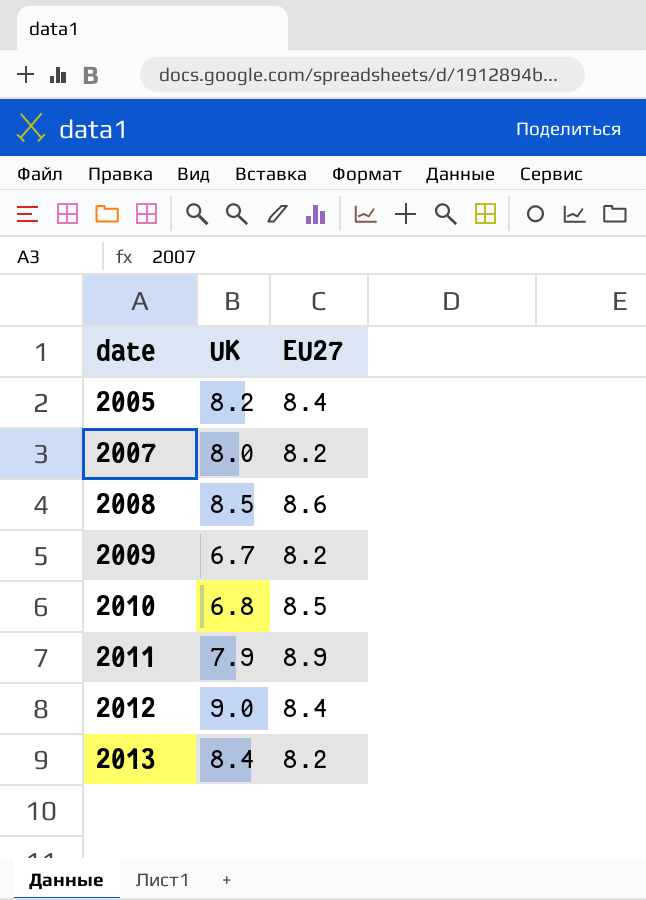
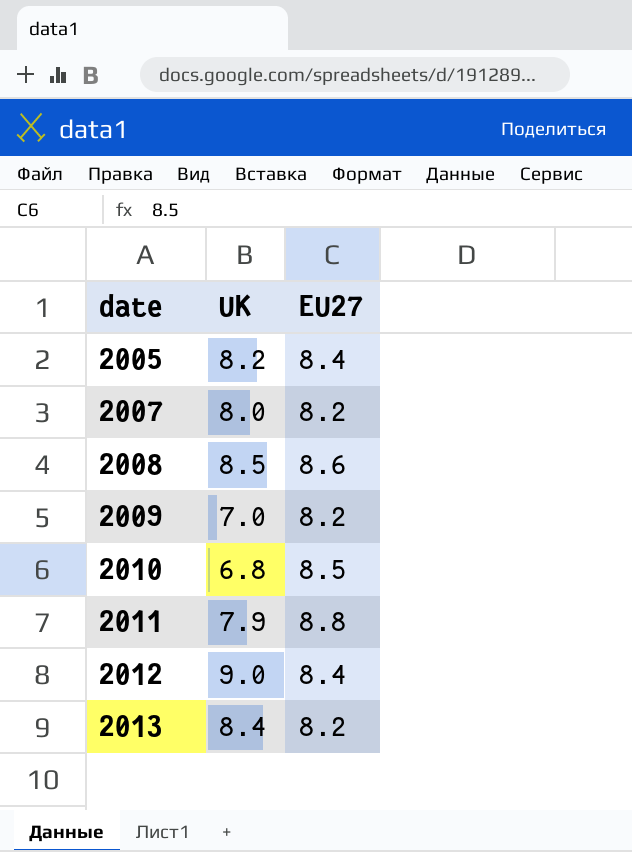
2009 | UK: 6.7 -> 7.0
2011 | EU27: 8.9 -> 8.8

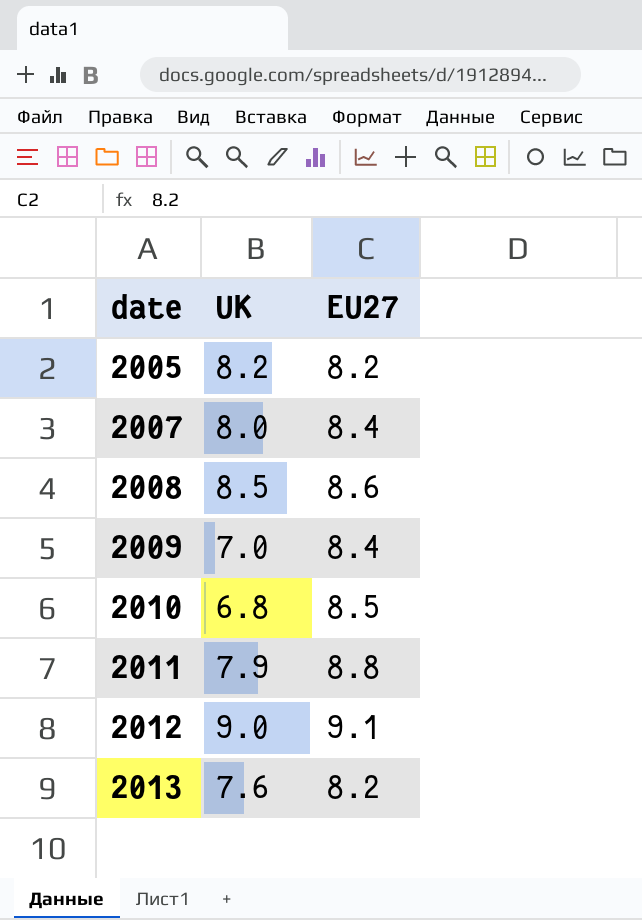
2005 | EU27: 8.4 -> 8.2
2007 | EU27: 8.2 -> 8.4
2009 | EU27: 8.2 -> 8.4
2012 | EU27: 8.4 -> 9.1
2013 | UK: 8.4 -> 7.6

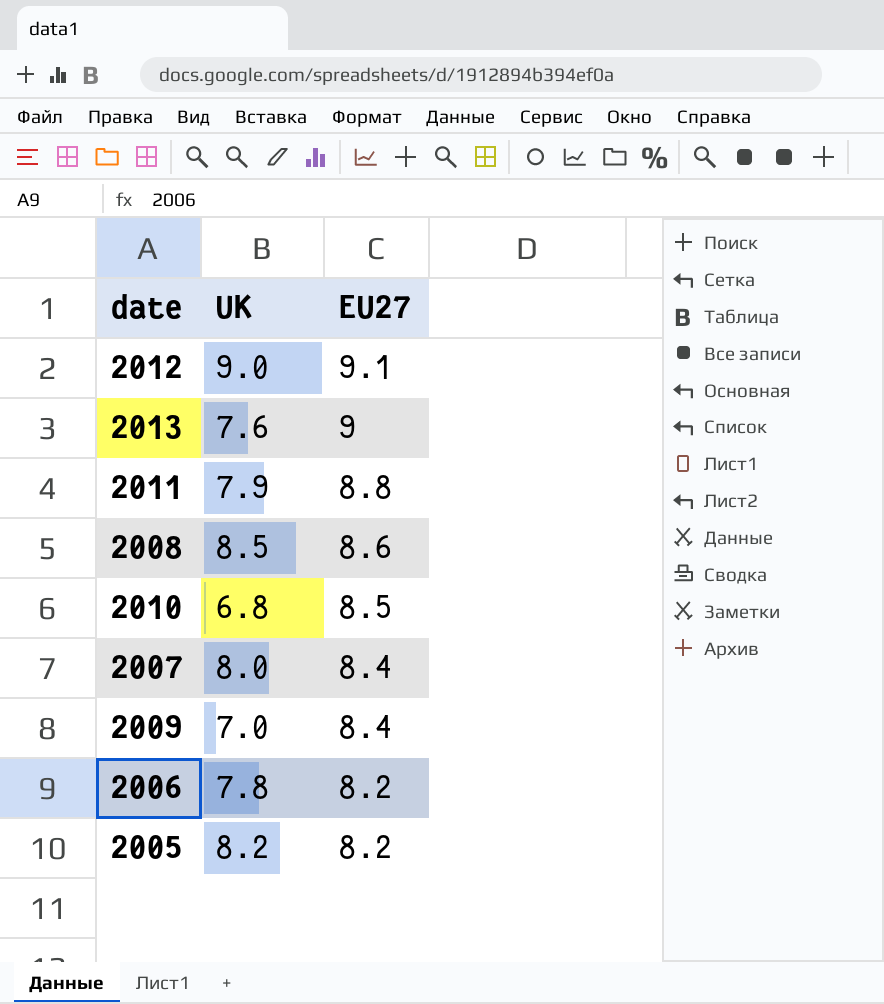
row order: date ascending -> EU27 descending
2013 | EU27: 8.2 -> 9
row 2006: none -> 7.8 | 8.2

